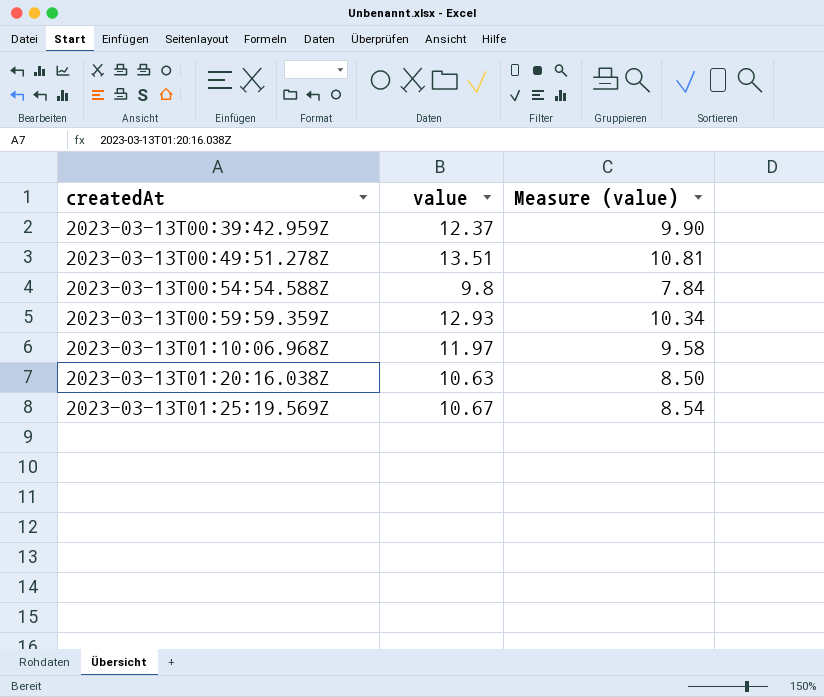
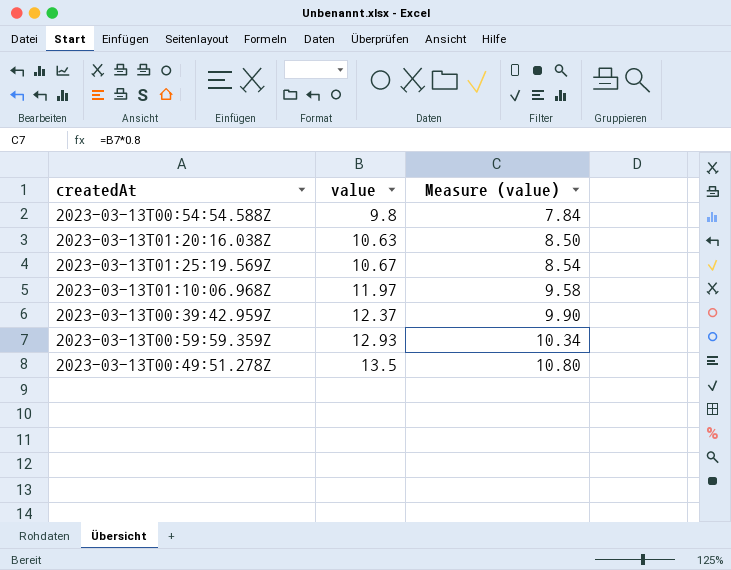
row order: createdAt ascending -> value ascending
2023-03-13T00:49:51.278Z | value: 13.51 -> 13.5
2023-03-13T00:49:51.278Z | Measure (value): 10.81 -> 10.80

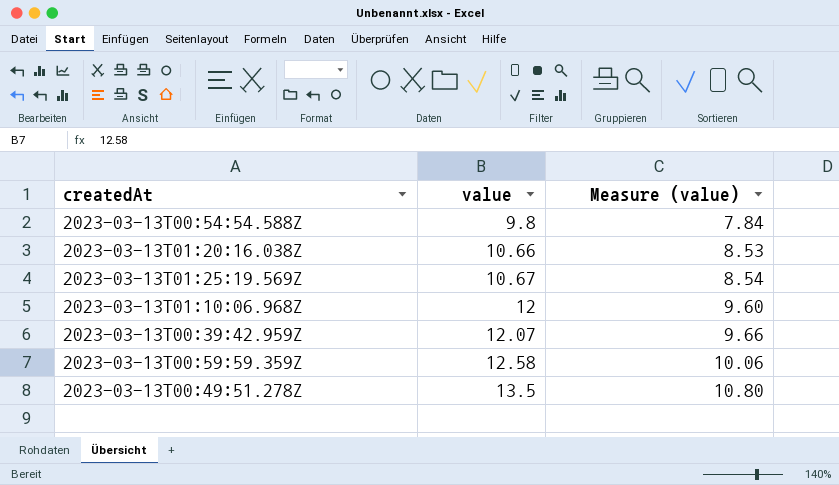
2023-03-13T01:20:16.038Z | value: 10.63 -> 10.66
2023-03-13T01:20:16.038Z | Measure (value): 8.50 -> 8.53
2023-03-13T01:10:06.968Z | value: 11.97 -> 12
2023-03-13T01:10:06.968Z | Measure (value): 9.58 -> 9.60
2023-03-13T00:39:42.959Z | value: 12.37 -> 12.07
2023-03-13T00:39:42.959Z | Measure (value): 9.90 -> 9.66
2023-03-13T00:59:59.359Z | value: 12.93 -> 12.58
2023-03-13T00:59:59.359Z | Measure (value): 10.34 -> 10.06

